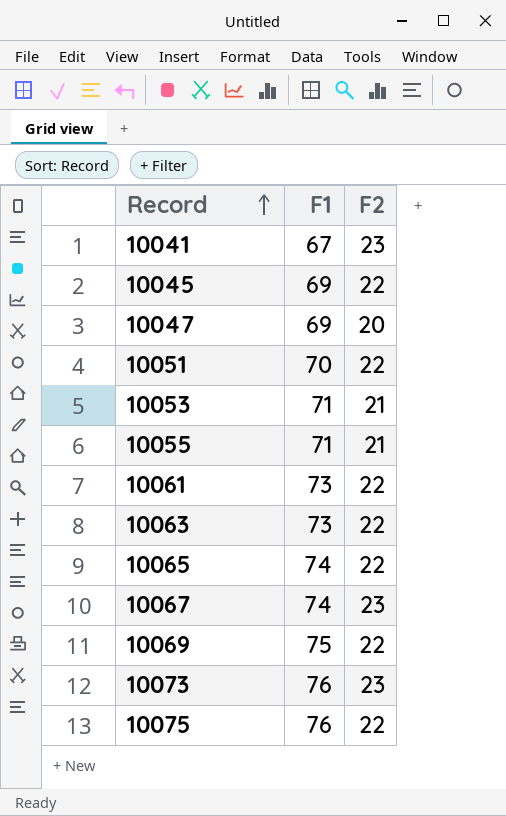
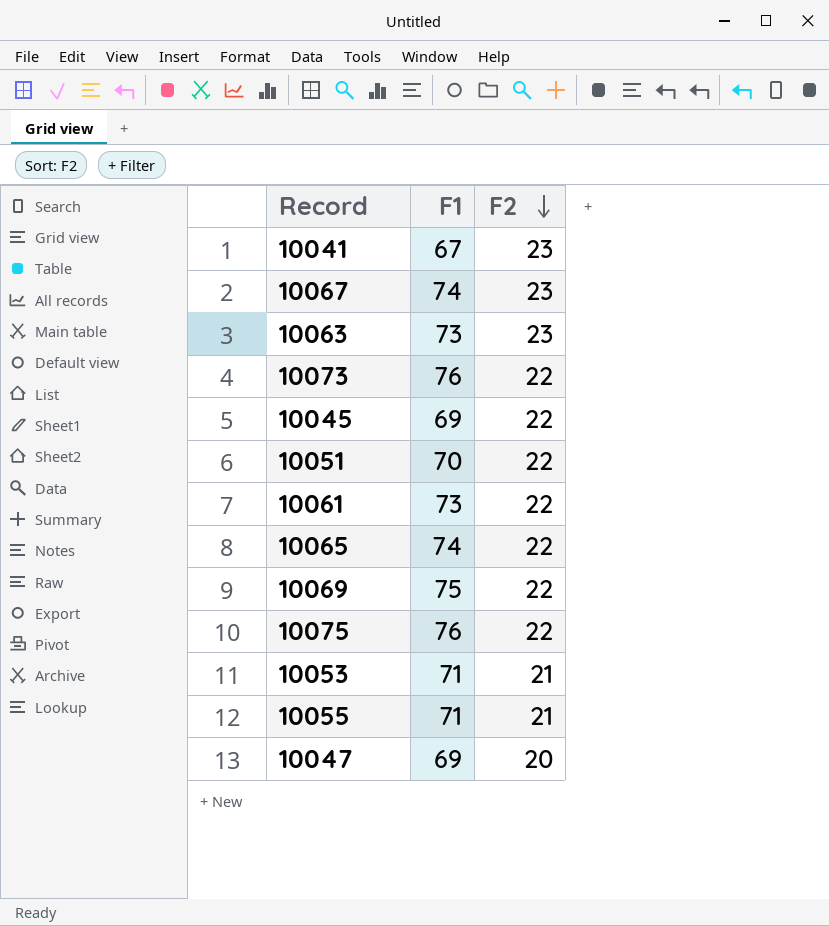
row order: Record ascending -> F2 descending
10063 | F2: 22 -> 23
10073 | F2: 23 -> 22

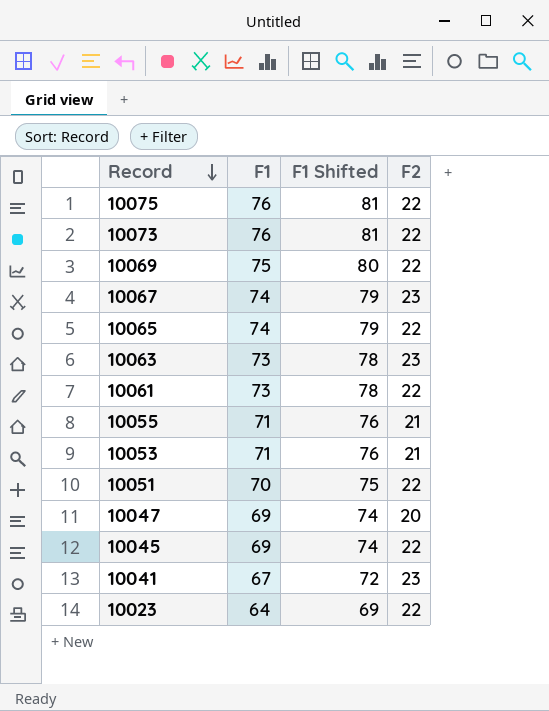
row order: F2 descending -> Record descending
column F1 Shifted | formula: none -> [F1] + 5
row 10023: none -> 64 | 69 | 22

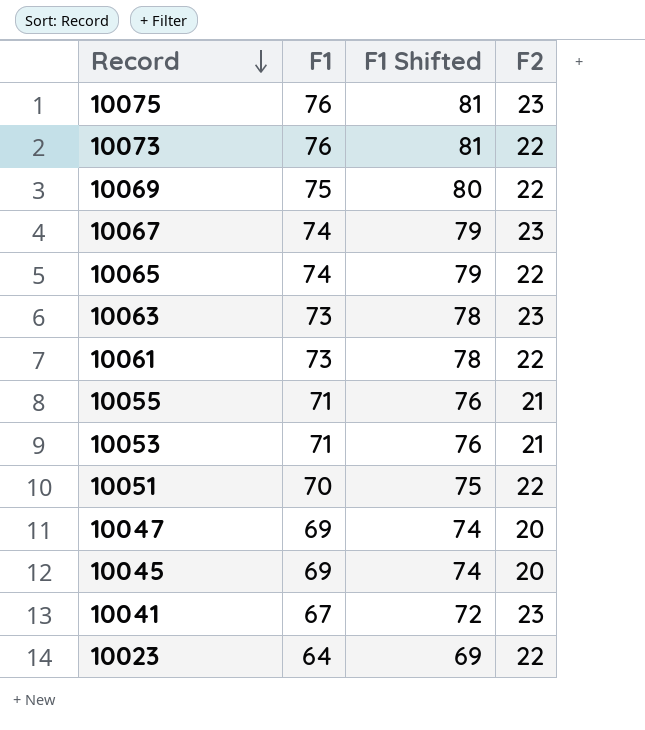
10075 | F2: 22 -> 23
10045 | F2: 22 -> 20

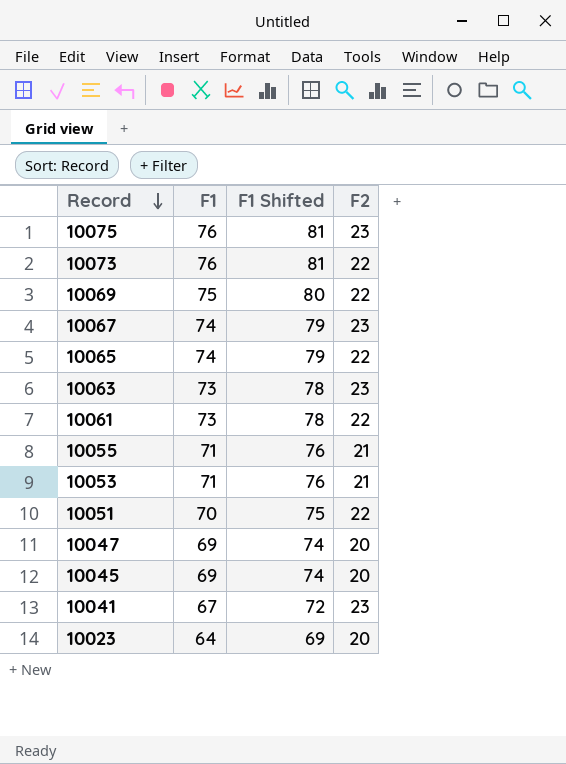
10023 | F2: 22 -> 20

